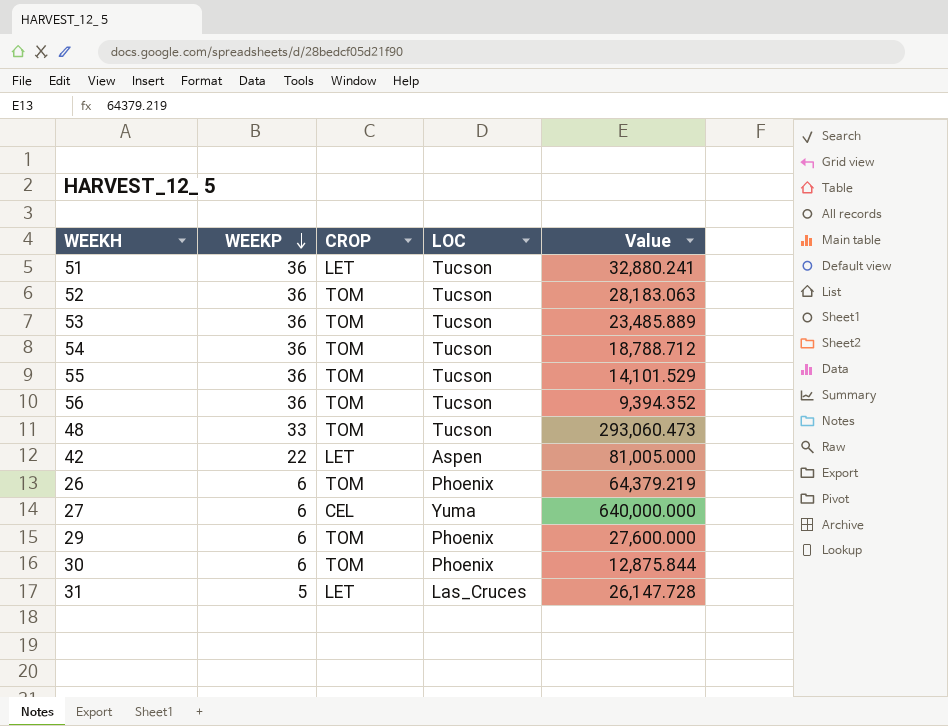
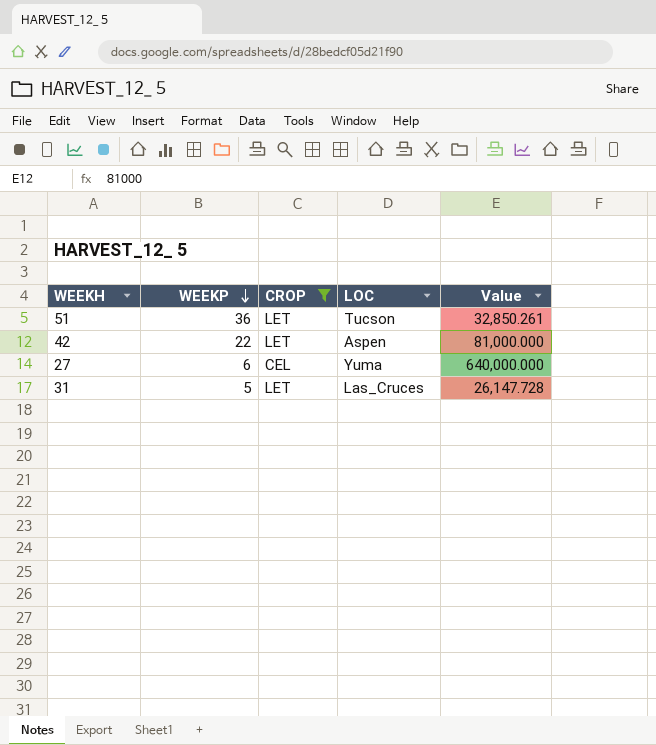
filter: none -> CROP != TOM
51 | Value: 32,880.241 -> 32,850.261
42 | Value: 81,005.000 -> 81,000.000

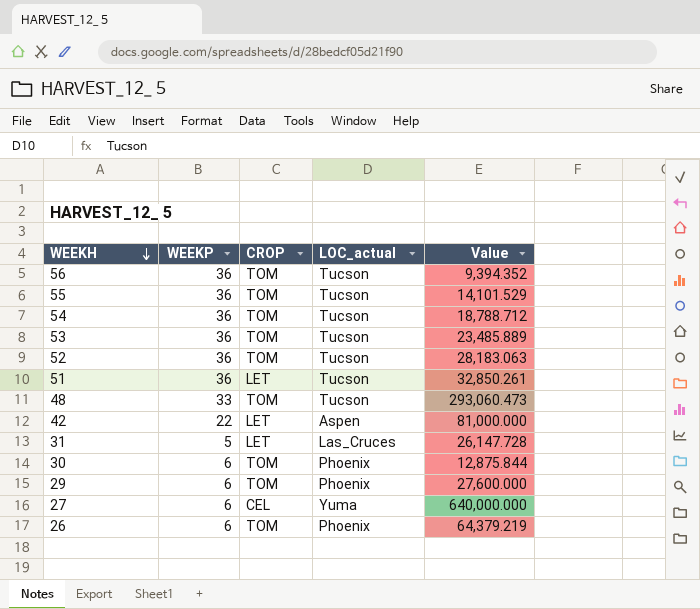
filter: CROP != TOM -> none
row order: WEEKP descending -> WEEKH descending
column name: LOC -> LOC_actual

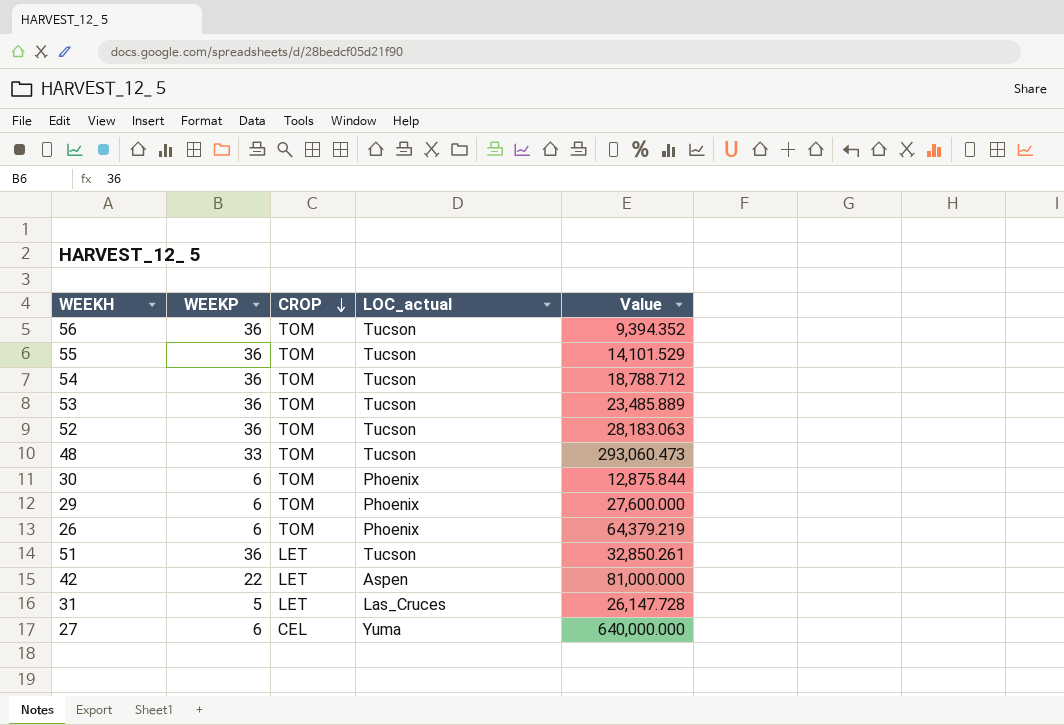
row order: WEEKH descending -> CROP descending

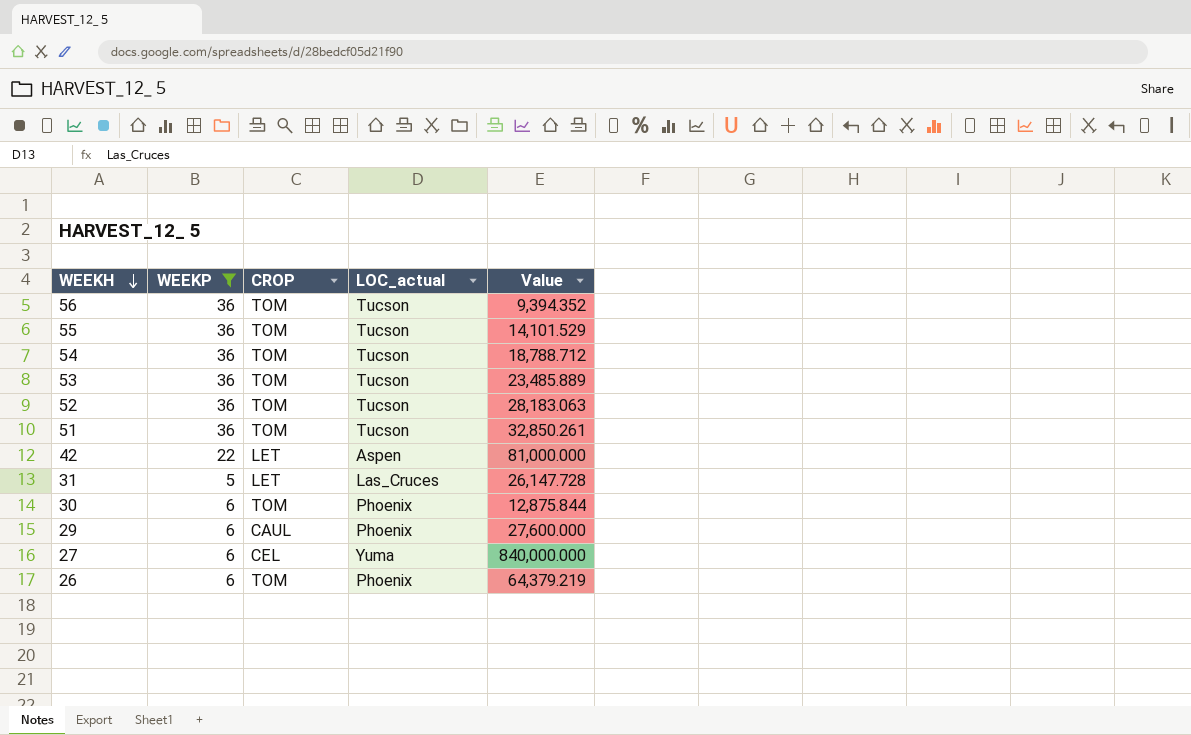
filter: none -> WEEKP != 33
row order: CROP descending -> WEEKH descending
51 | CROP: LET -> TOM
29 | CROP: TOM -> CAUL
27 | Value: 640,000.000 -> 840,000.000

